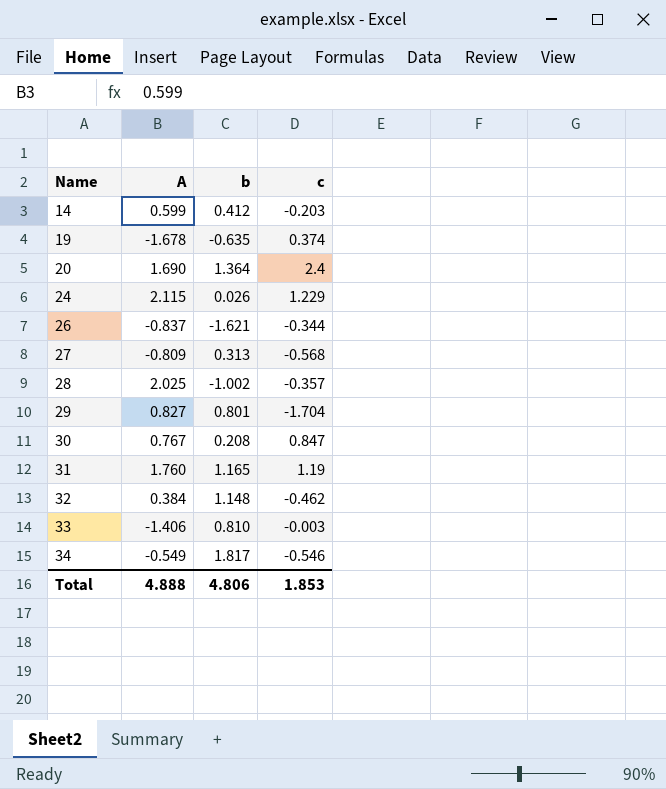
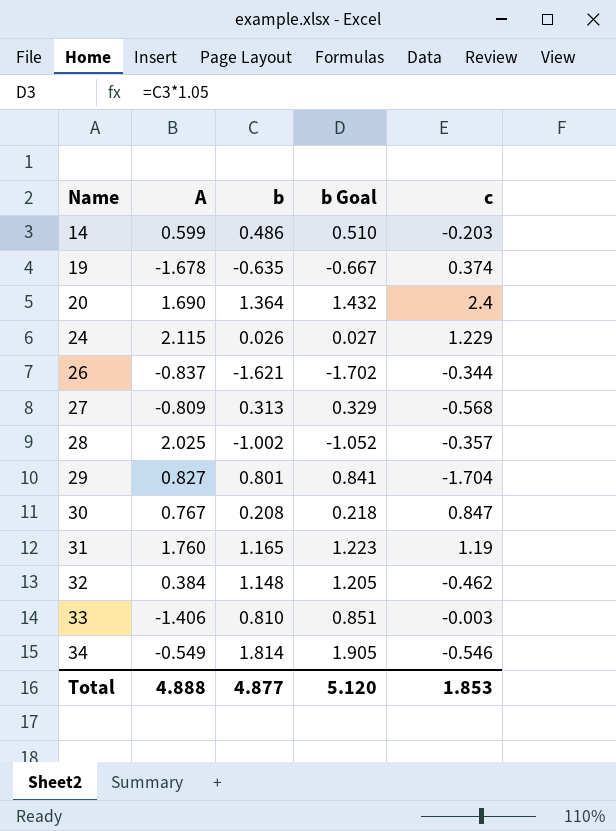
column b Goal | formula: none -> [b] * 1.05
14 | b: 0.412 -> 0.486
34 | b: 1.817 -> 1.814
Total | b: 4.806 -> 4.877

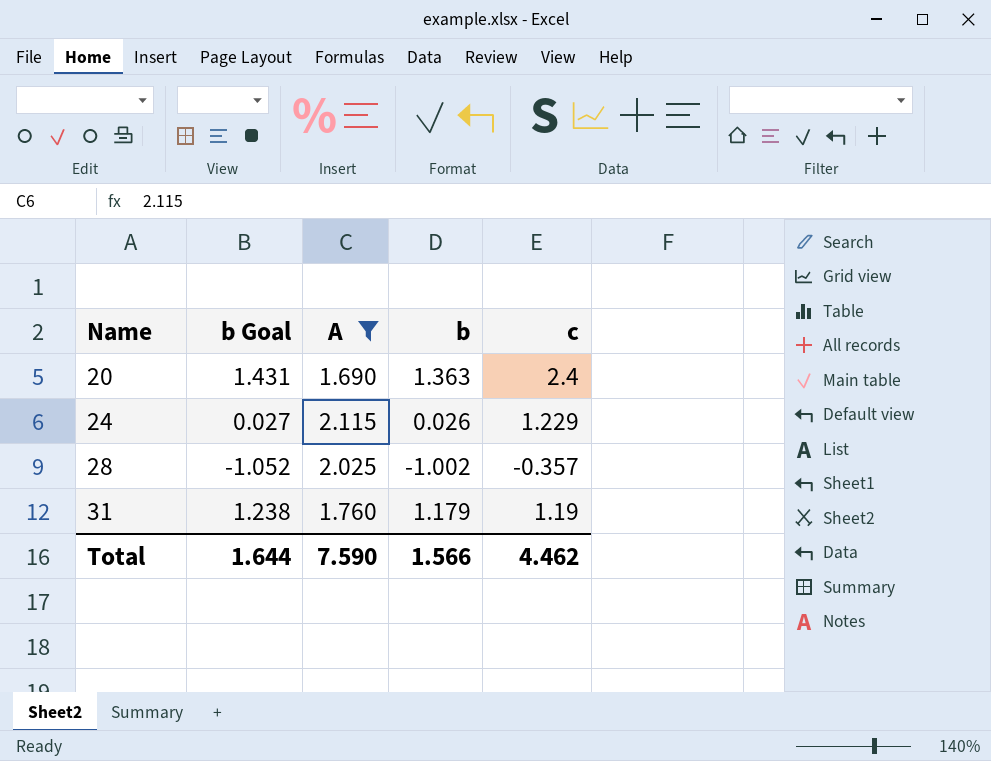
filter: none -> A >= 1.690
column b Goal | position: 4 -> 2
20 | b Goal: 1.432 -> 1.431
20 | b: 1.364 -> 1.363
31 | b Goal: 1.223 -> 1.238
31 | b: 1.165 -> 1.179
Total | b Goal: 5.120 -> 1.644
Total | A: 4.888 -> 7.590
Total | b: 4.877 -> 1.566
Total | c: 1.853 -> 4.462

